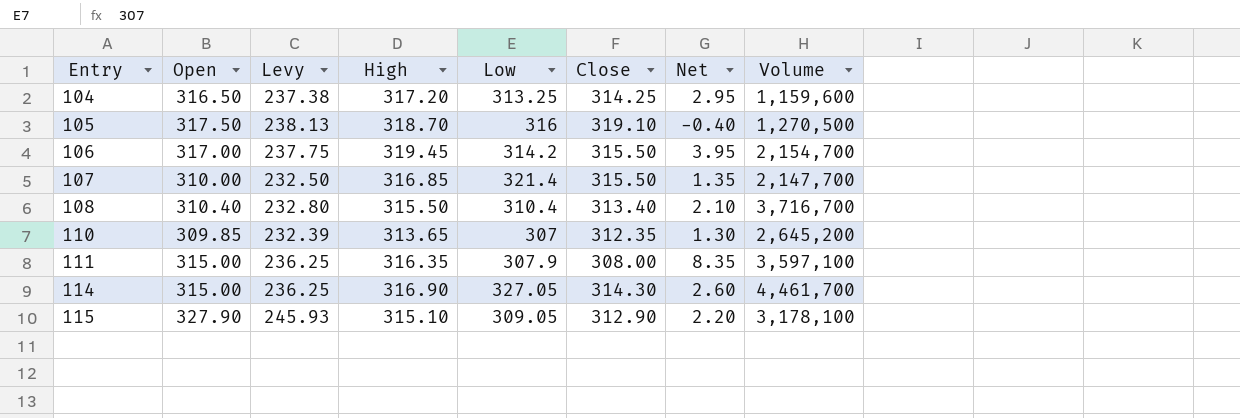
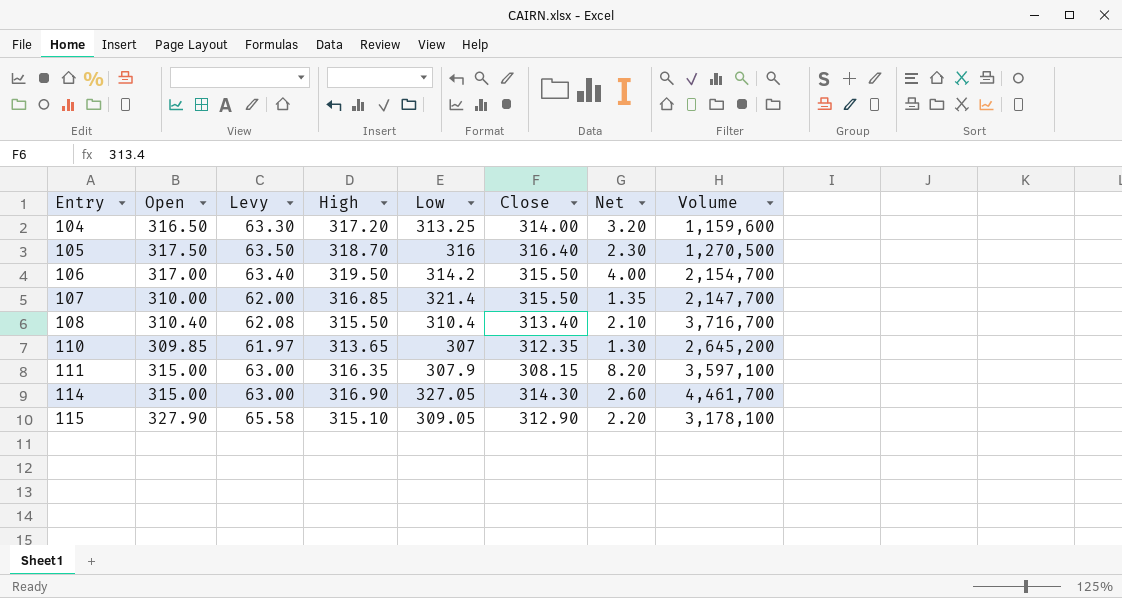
column Levy | formula: [Open] * 0.75 -> [Open] * 0.2
104 | Close: 314.25 -> 314.00
104 | Net: 2.95 -> 3.20
105 | Close: 319.10 -> 316.40
105 | Net: -0.40 -> 2.30
106 | High: 319.45 -> 319.50
106 | Net: 3.95 -> 4.00
111 | Close: 308.00 -> 308.15
111 | Net: 8.35 -> 8.20

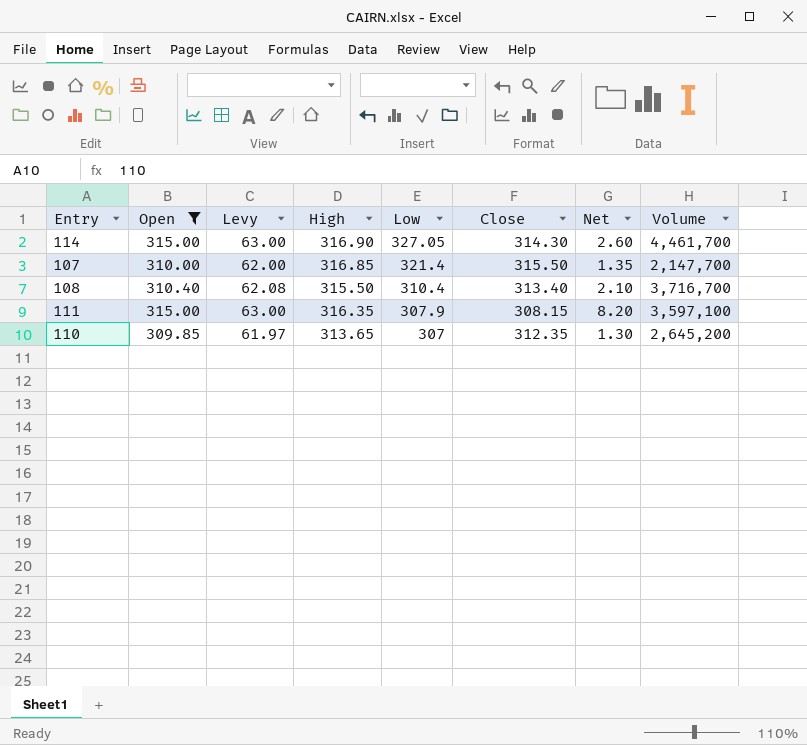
filter: none -> Open <= 315.00
row order: Entry ascending -> Low descending

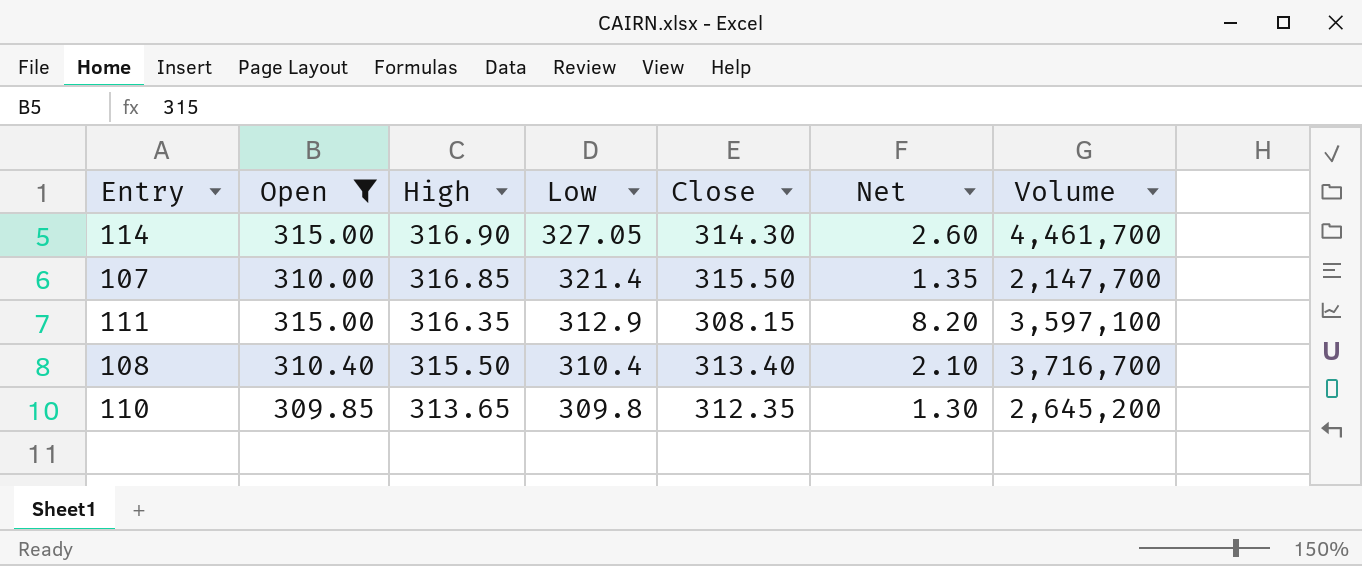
row order: Low descending -> High descending
column Levy | formula: [Open] * 0.2 -> none
111 | Low: 307.9 -> 312.9
110 | Low: 307 -> 309.8

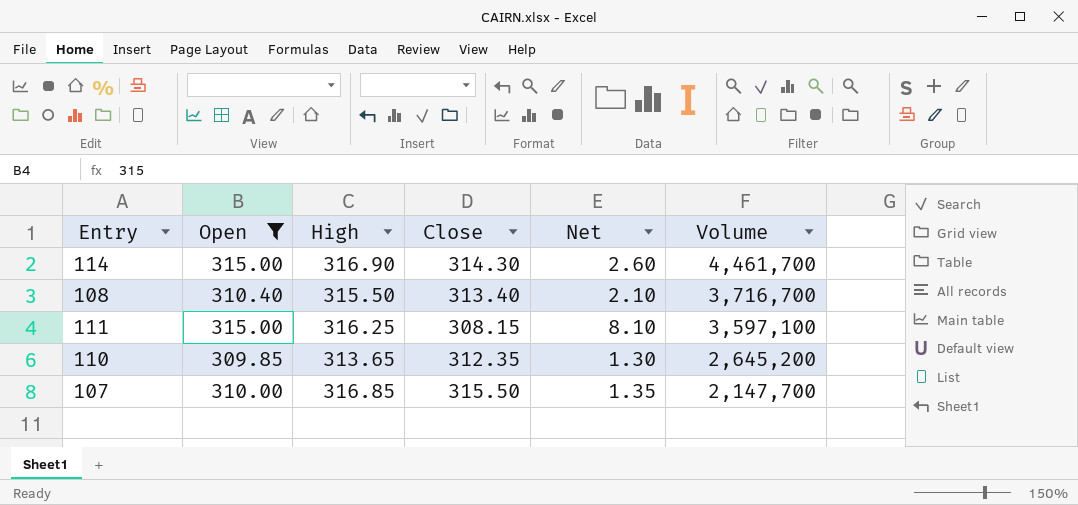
row order: High descending -> Volume descending
column Low | position: 4 -> none
111 | High: 316.35 -> 316.25
111 | Net: 8.20 -> 8.10

